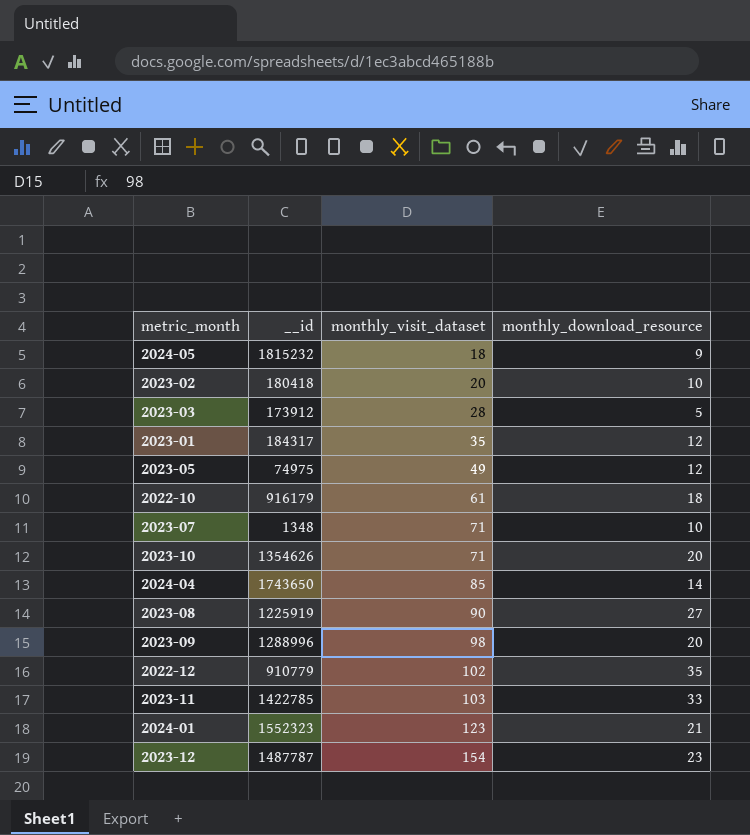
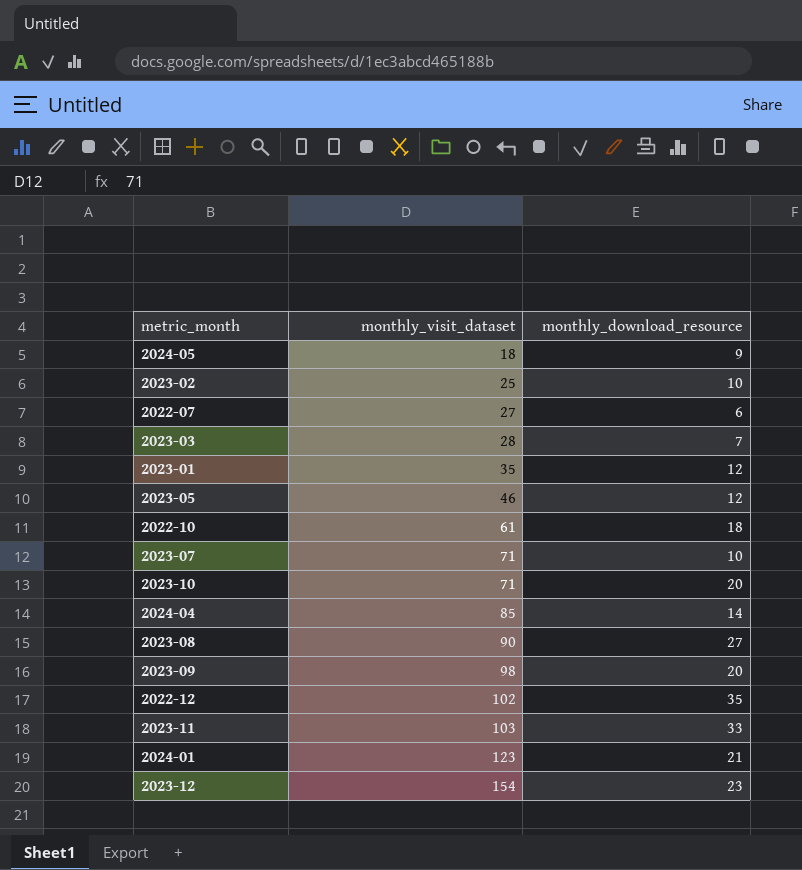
column __id | position: 2 -> none
2023-02 | monthly_visit_dataset: 20 -> 25
row 2022-07: none -> 27 | 6
2023-03 | monthly_download_resource: 5 -> 7
2023-05 | monthly_visit_dataset: 49 -> 46

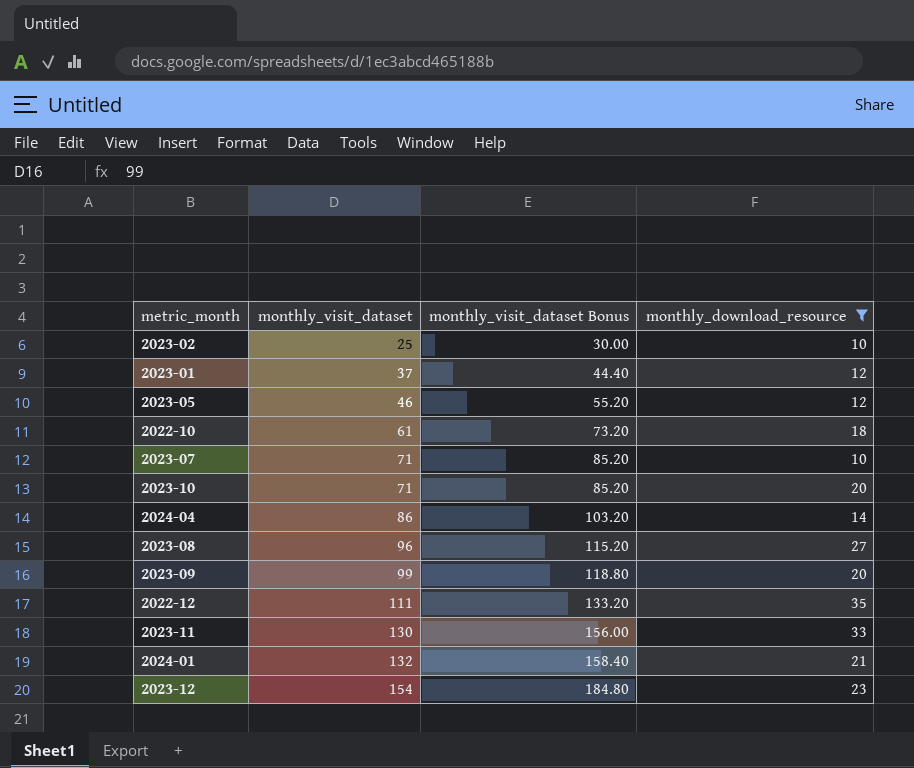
filter: none -> monthly_download_resource >= 10
column monthly_visit_dataset Bonus | formula: none -> [monthly_visit_dataset] * 1.2
2023-01 | monthly_visit_dataset: 35 -> 37
2024-04 | monthly_visit_dataset: 85 -> 86
2023-08 | monthly_visit_dataset: 90 -> 96
2023-09 | monthly_visit_dataset: 98 -> 99
2022-12 | monthly_visit_dataset: 102 -> 111
2023-11 | monthly_visit_dataset: 103 -> 130
2024-01 | monthly_visit_dataset: 123 -> 132

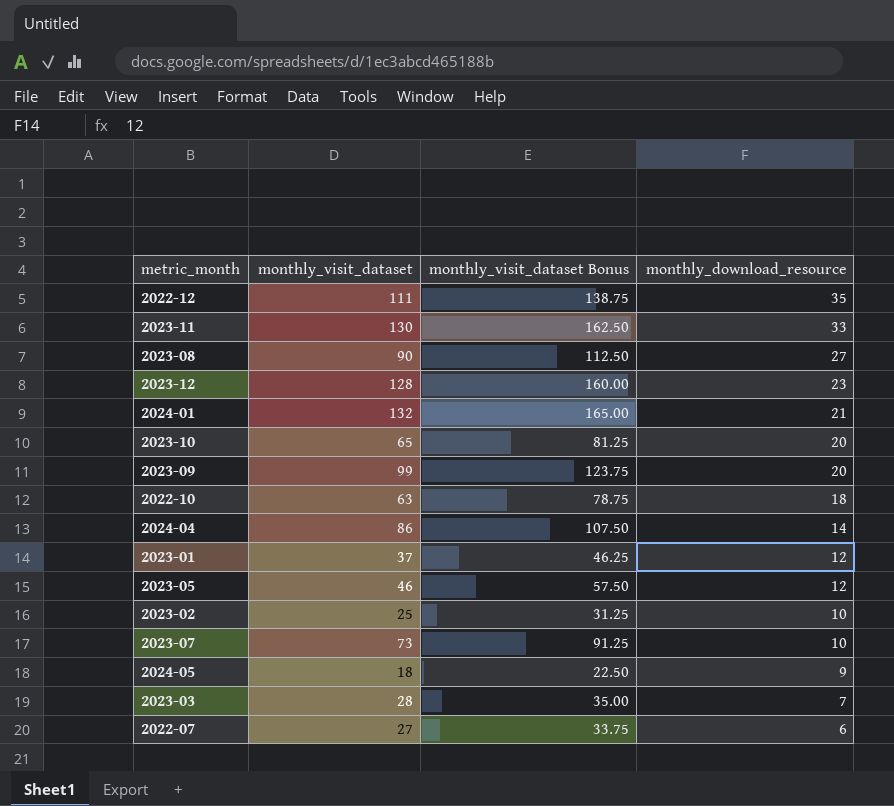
filter: monthly_download_resource >= 10 -> none
row order: monthly_visit_dataset ascending -> monthly_download_resource descending
column monthly_visit_dataset Bonus | formula: [monthly_visit_dataset] * 1.2 -> [monthly_visit_dataset] * 1.25
2023-08 | monthly_visit_dataset: 96 -> 90
2023-12 | monthly_visit_dataset: 154 -> 128
2023-10 | monthly_visit_dataset: 71 -> 65
2022-10 | monthly_visit_dataset: 61 -> 63
2023-07 | monthly_visit_dataset: 71 -> 73

